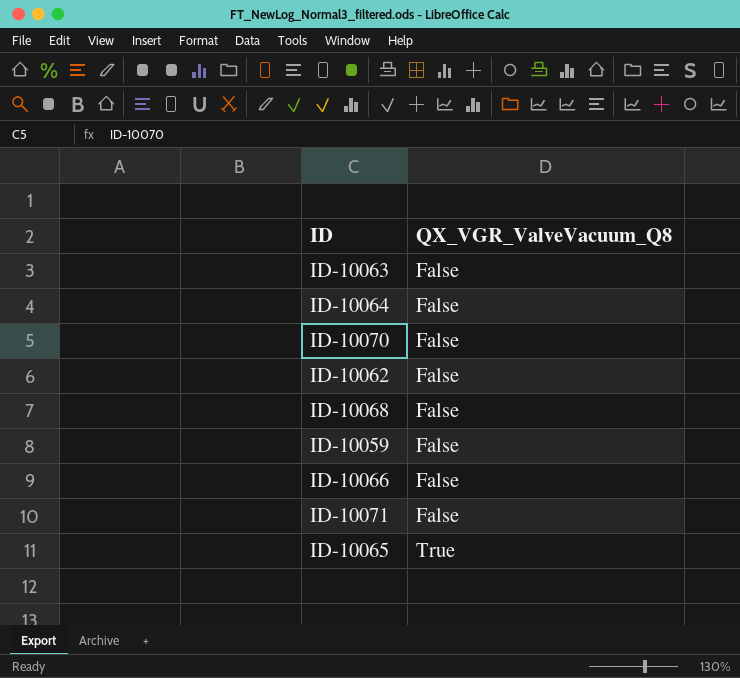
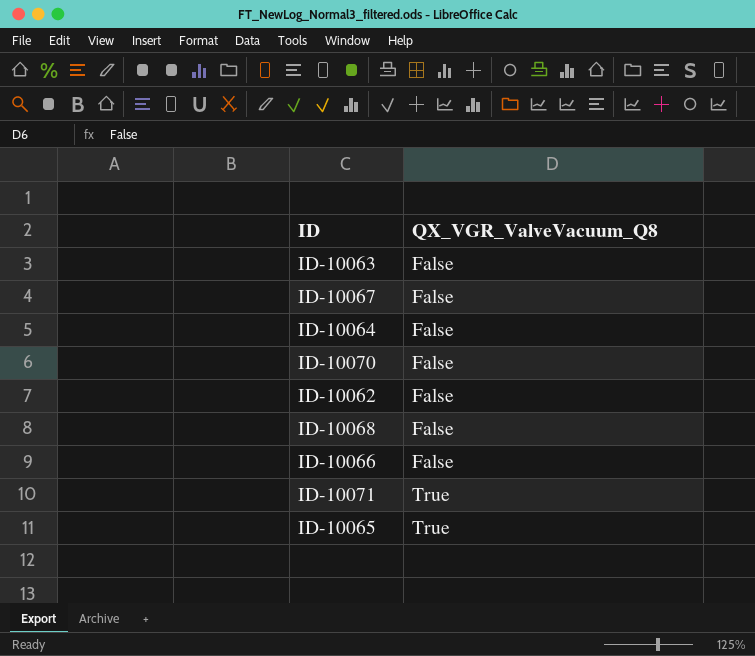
row ID-10059: False -> none
row ID-10067: none -> False
ID-10071 | QX_VGR_ValveVacuum_Q8: False -> True

